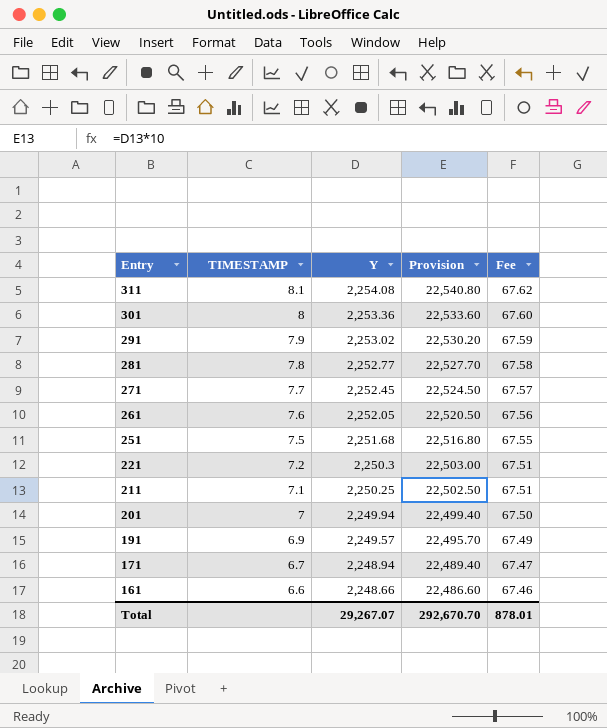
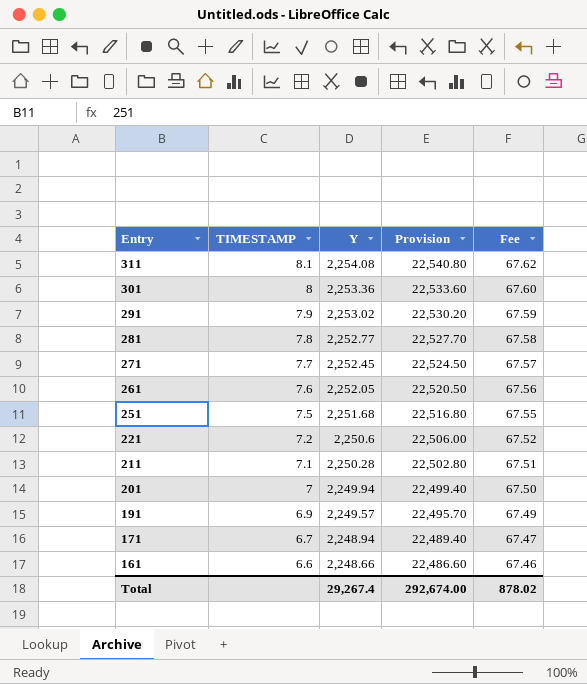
221 | Y: 2,250.3 -> 2,250.6
221 | Provision: 22,503.00 -> 22,506.00
221 | Fee: 67.51 -> 67.52
211 | Y: 2,250.25 -> 2,250.28
211 | Provision: 22,502.50 -> 22,502.80
Total | Y: 29,267.07 -> 29,267.4
Total | Provision: 292,670.70 -> 292,674.00
Total | Fee: 878.01 -> 878.02

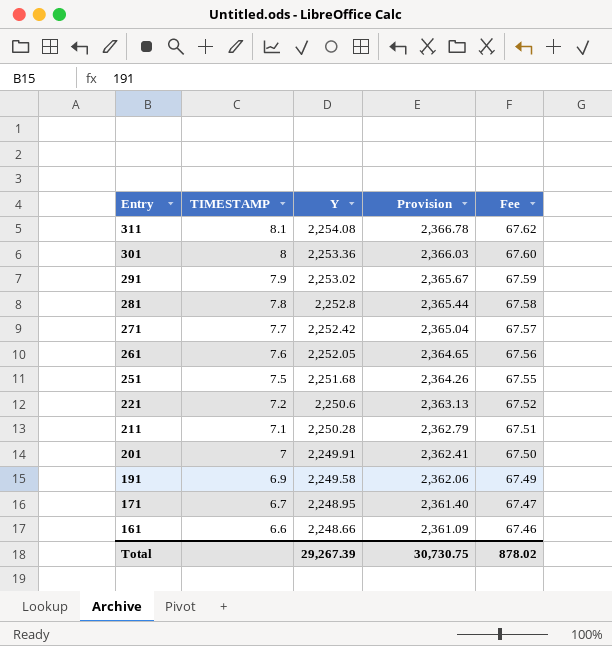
column Provision | formula: [Y] * 10 -> [Y] * 1.05
281 | Y: 2,252.77 -> 2,252.8
271 | Y: 2,252.45 -> 2,252.42
201 | Y: 2,249.94 -> 2,249.91
191 | Y: 2,249.57 -> 2,249.58
171 | Y: 2,248.94 -> 2,248.95
Total | Y: 29,267.4 -> 29,267.39
Total | Provision: 292,674.00 -> 30,730.75

